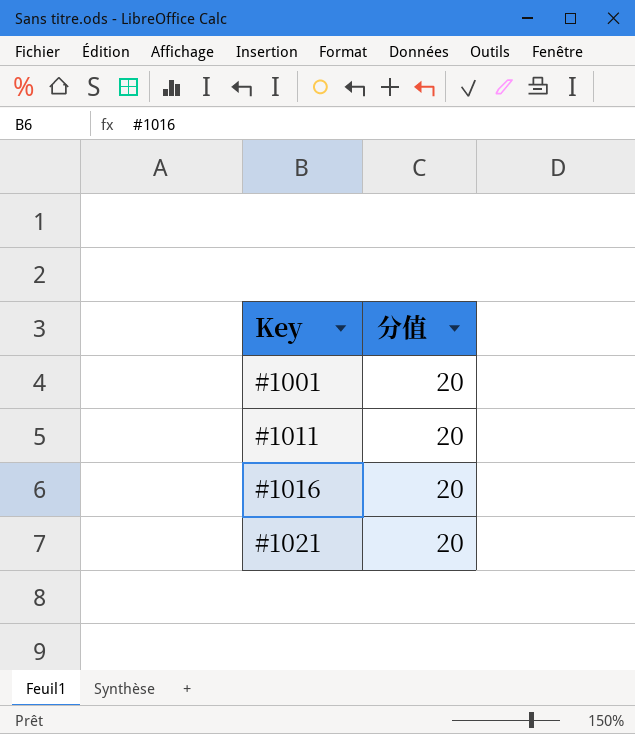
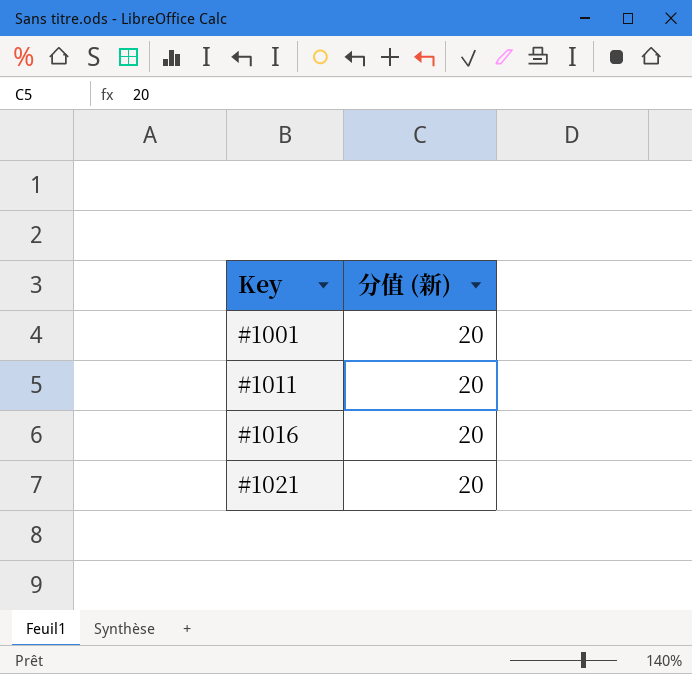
column name: 分值 -> 分值 (新)

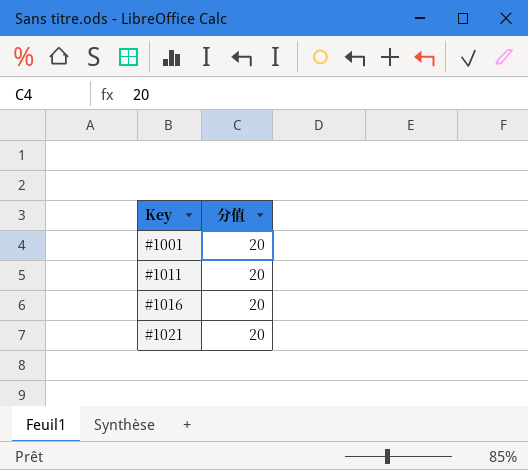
column name: 分值 (新) -> 分值

